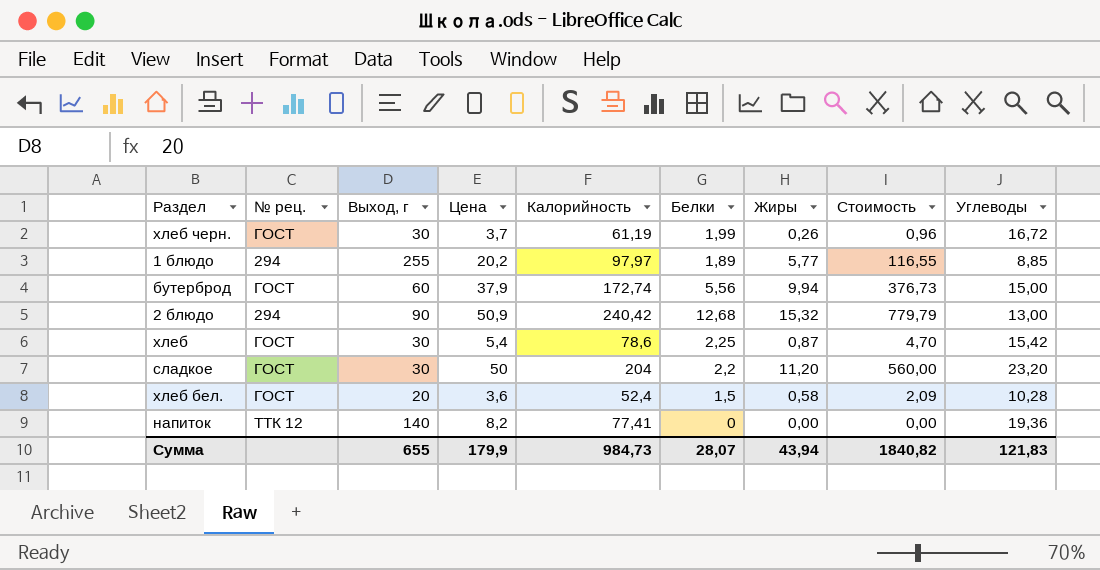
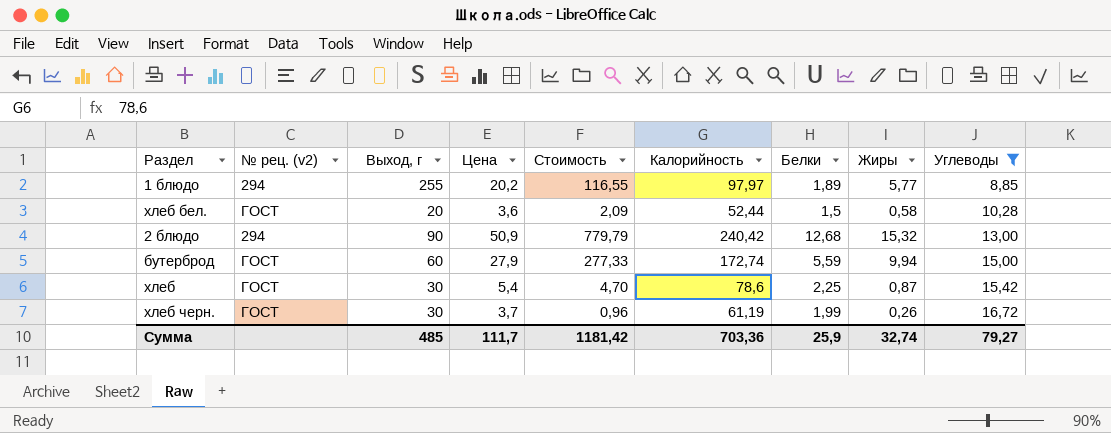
filter: none -> Углеводы <= 16,72
row order: none -> Углеводы ascending
column name: № рец. -> № рец. (v2)
column Стоимость | position: 8 -> 5
хлеб бел. | Калорийность: 52,4 -> 52,44
бутерброд | Цена: 37,9 -> 27,9
бутерброд | Стоимость: 376,73 -> 277,33
бутерброд | Белки: 5,56 -> 5,59
Сумма | Выход, г: 655 -> 485
Сумма | Цена: 179,9 -> 111,7
Сумма | Стоимость: 1840,82 -> 1181,42
Сумма | Калорийность: 984,73 -> 703,36
Сумма | Белки: 28,07 -> 25,9
Сумма | Жиры: 43,94 -> 32,74
Сумма | Углеводы: 121,83 -> 79,27

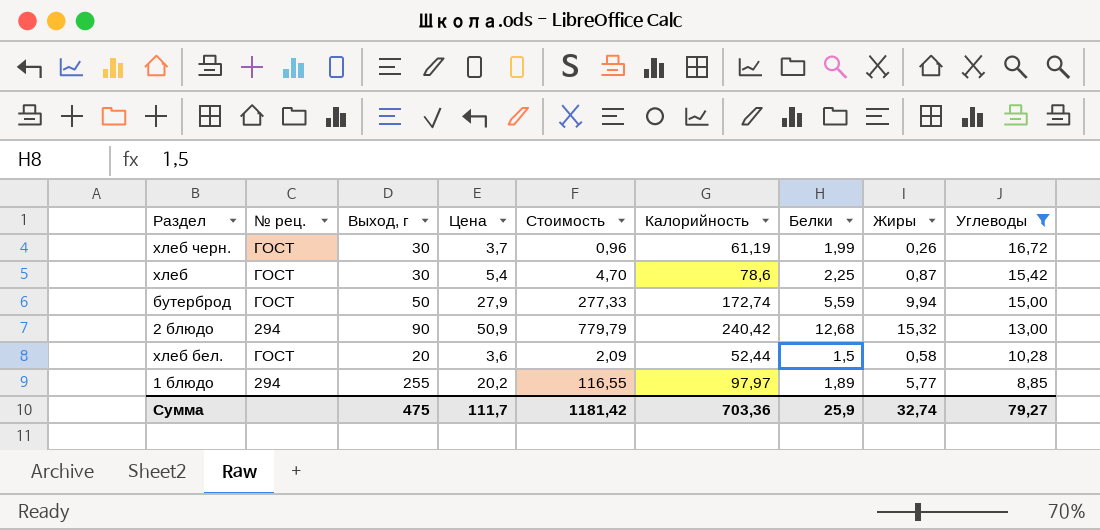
row order: Углеводы ascending -> Углеводы descending
column name: № рец. (v2) -> № рец.
бутерброд | Выход, г: 60 -> 50
Сумма | Выход, г: 485 -> 475

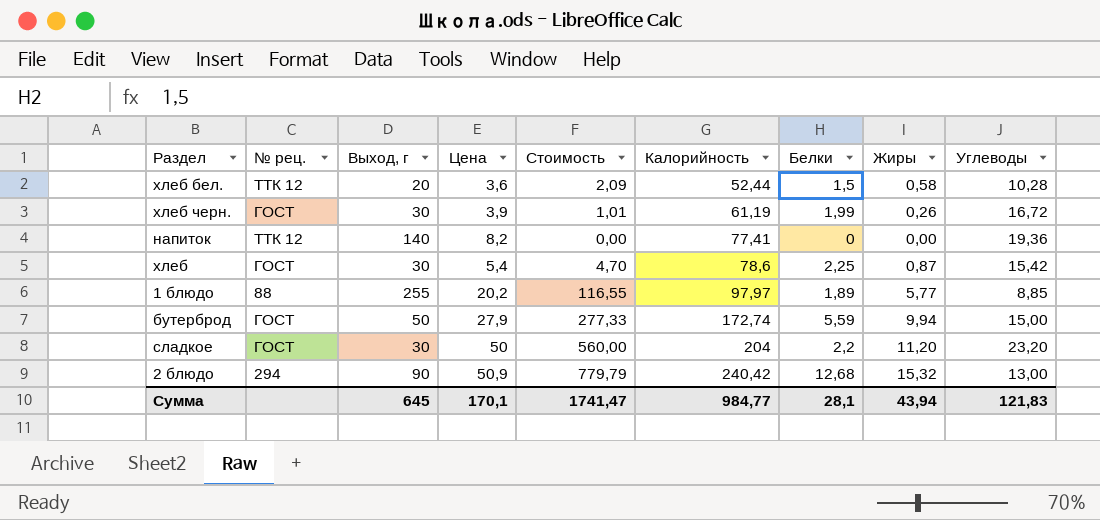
filter: Углеводы <= 16,72 -> none
row order: Углеводы descending -> Калорийность ascending
хлеб бел. | № рец.: ГОСТ -> ТТК 12
хлеб черн. | Цена: 3,7 -> 3,9
хлеб черн. | Стоимость: 0,96 -> 1,01
1 блюдо | № рец.: 294 -> 88
Сумма | Выход, г: 475 -> 645
Сумма | Цена: 111,7 -> 170,1
Сумма | Стоимость: 1181,42 -> 1741,47
Сумма | Калорийность: 703,36 -> 984,77
Сумма | Белки: 25,9 -> 28,1
Сумма | Жиры: 32,74 -> 43,94
Сумма | Углеводы: 79,27 -> 121,83

